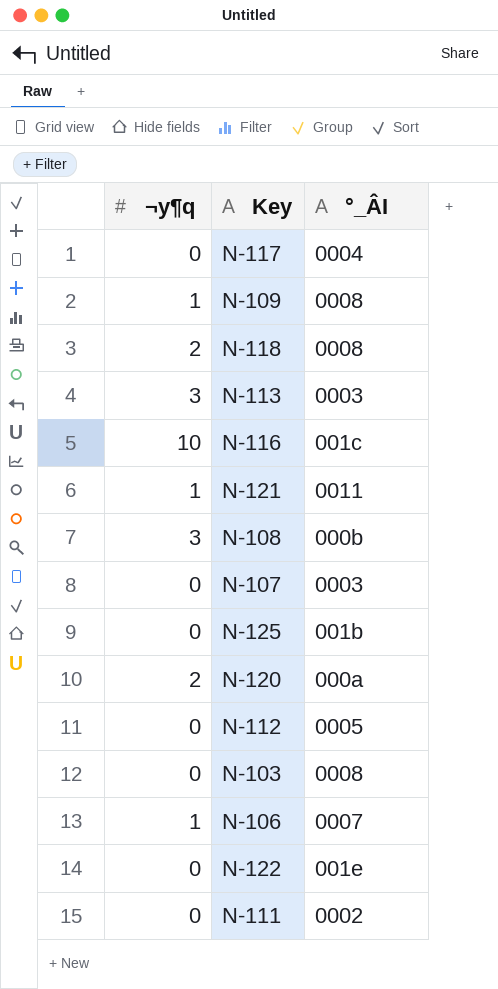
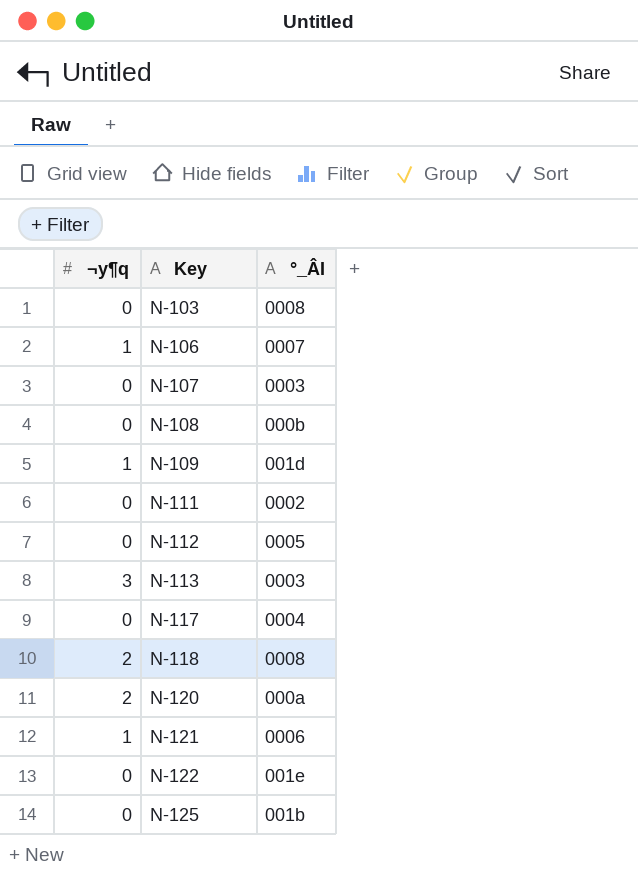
row order: none -> Key ascending
row N-116: 10 | 001c -> none
N-108 | ¬y¶q: 3 -> 0
N-109 | °_ÂI: 0008 -> 001d
N-121 | °_ÂI: 0011 -> 0006

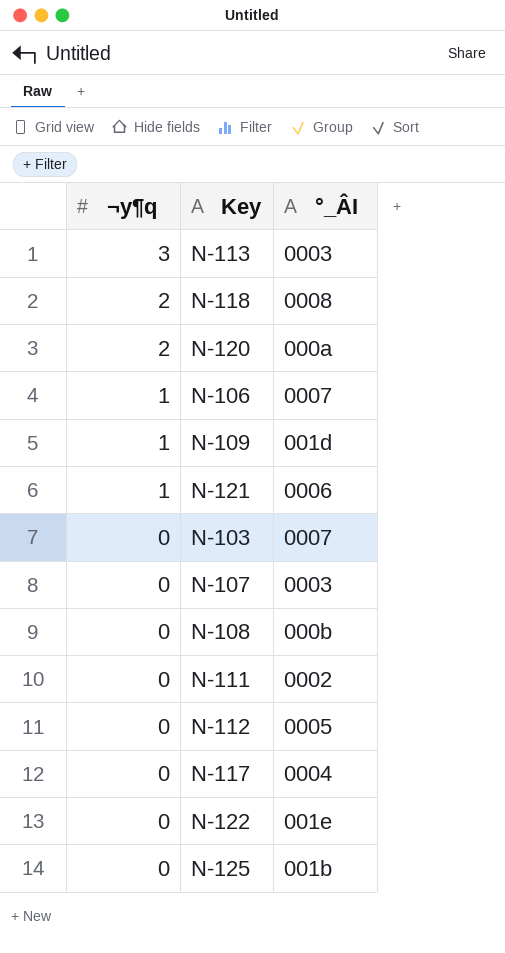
row order: Key ascending -> ¬y¶q descending
N-103 | °_ÂI: 0008 -> 0007

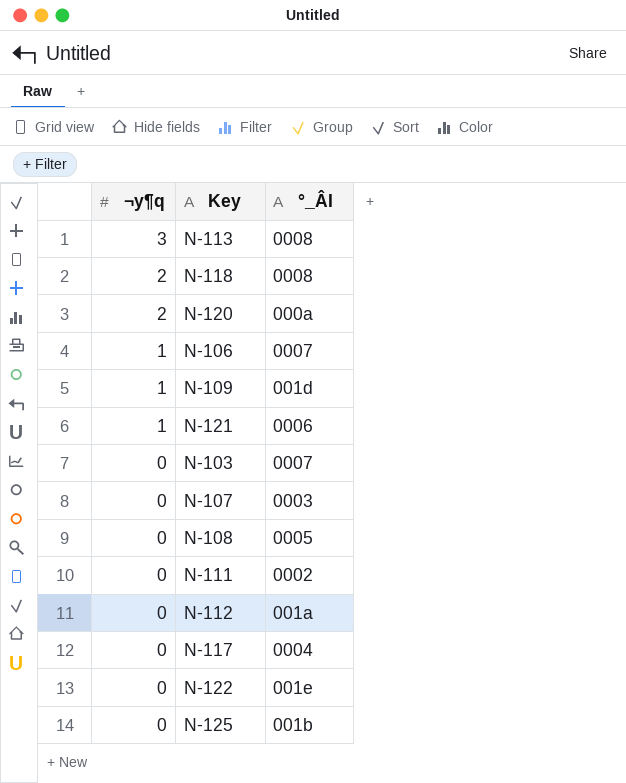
N-113 | °_ÂI: 0003 -> 0008
N-108 | °_ÂI: 000b -> 0005
N-112 | °_ÂI: 0005 -> 001a

